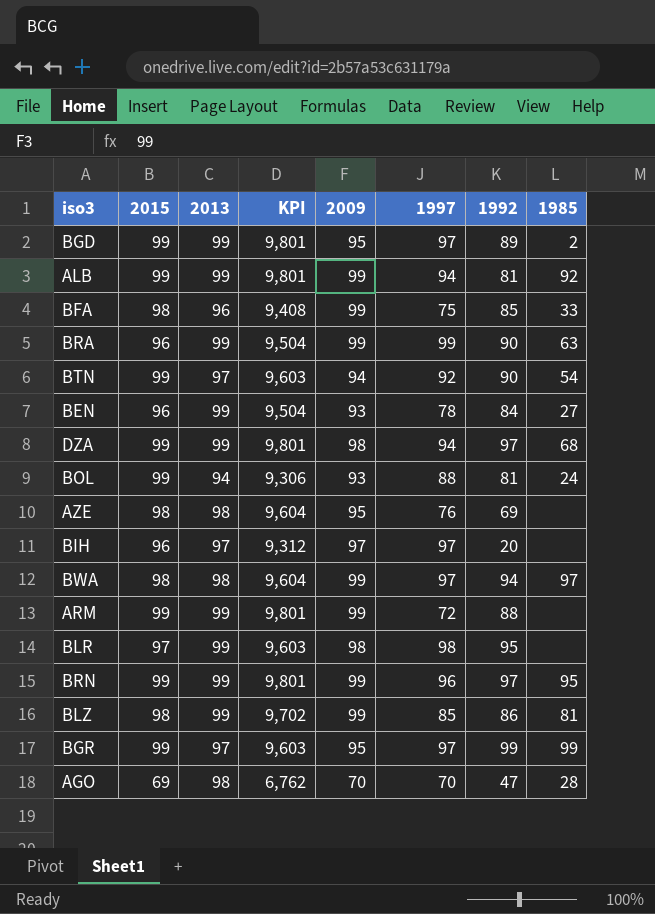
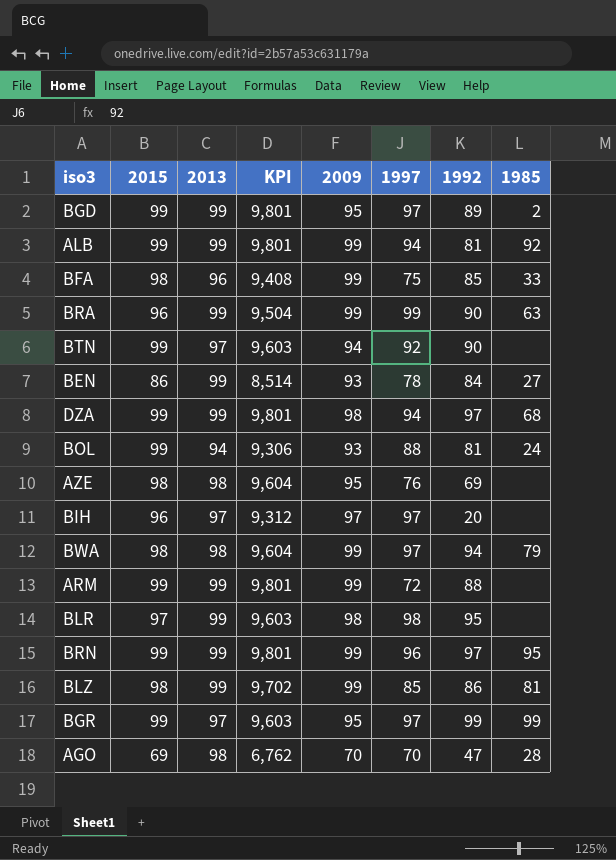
BTN | 1985: 54 -> none
BEN | 2015: 96 -> 86
BEN | KPI: 9,504 -> 8,514
BWA | 1985: 97 -> 79

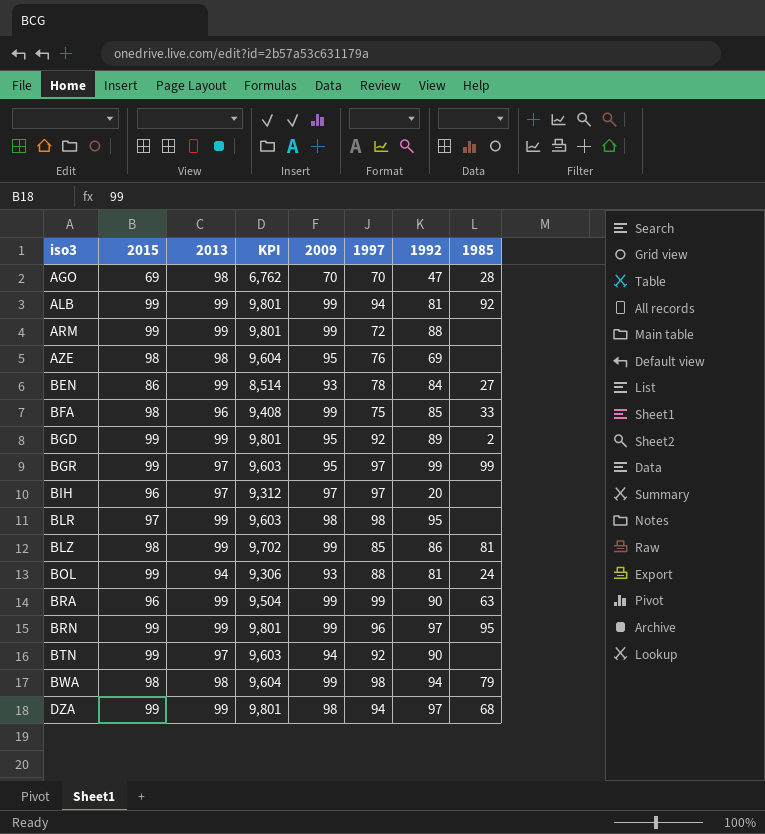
row order: none -> iso3 ascending
BGD | 1997: 97 -> 92
BWA | 1997: 97 -> 98

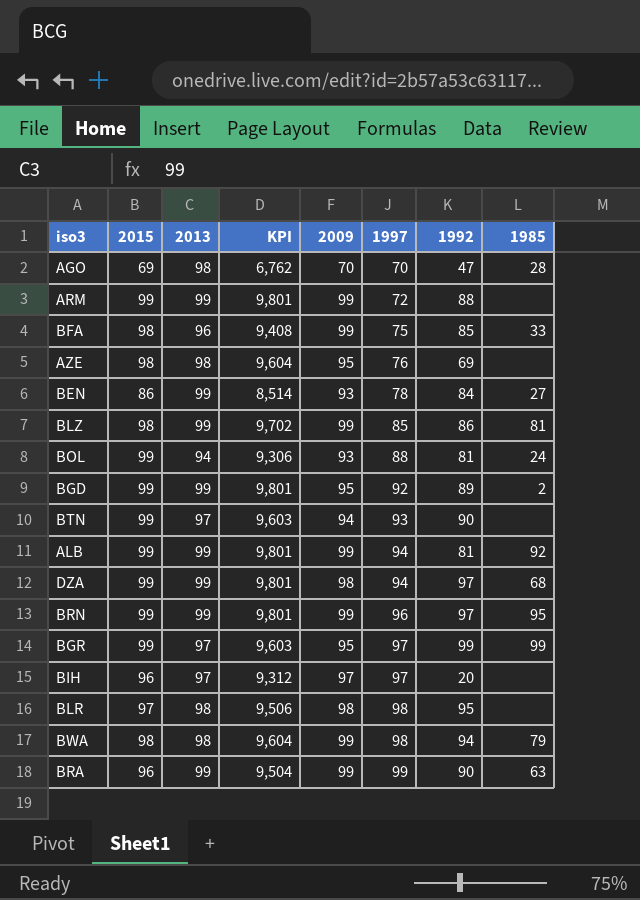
row order: iso3 ascending -> 1997 ascending
BTN | 1997: 92 -> 93
BLR | 2013: 99 -> 98
BLR | KPI: 9,603 -> 9,506

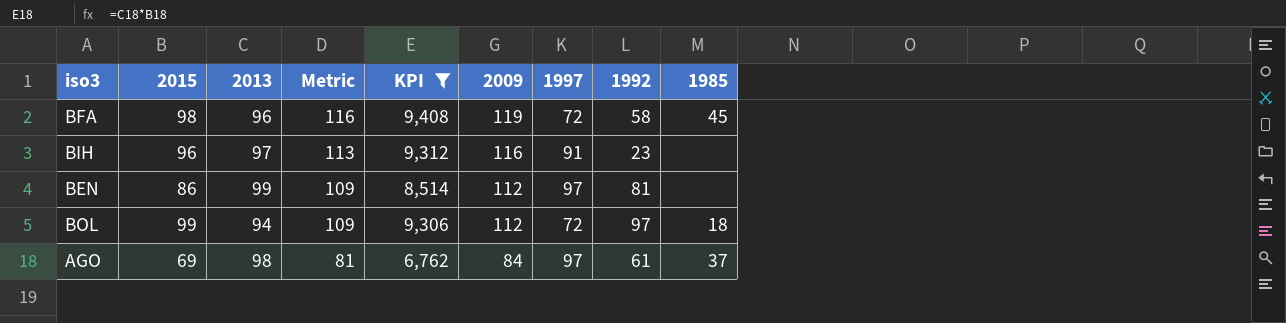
filter: none -> KPI <= 9,408
row order: 1997 ascending -> Metric descending
column Metric | formula: none -> [2009] - 3
BFA | 2009: 99 -> 119
BFA | 1997: 75 -> 72
BFA | 1992: 85 -> 58
BFA | 1985: 33 -> 45
BIH | 2009: 97 -> 116
BIH | 1997: 97 -> 91
BIH | 1992: 20 -> 23
BEN | 2009: 93 -> 112
BEN | 1997: 78 -> 97
BEN | 1992: 84 -> 81
BEN | 1985: 27 -> none
BOL | 2009: 93 -> 112
BOL | 1997: 88 -> 72
BOL | 1992: 81 -> 97
BOL | 1985: 24 -> 18
AGO | 2009: 70 -> 84
AGO | 1997: 70 -> 97
AGO | 1992: 47 -> 61
AGO | 1985: 28 -> 37

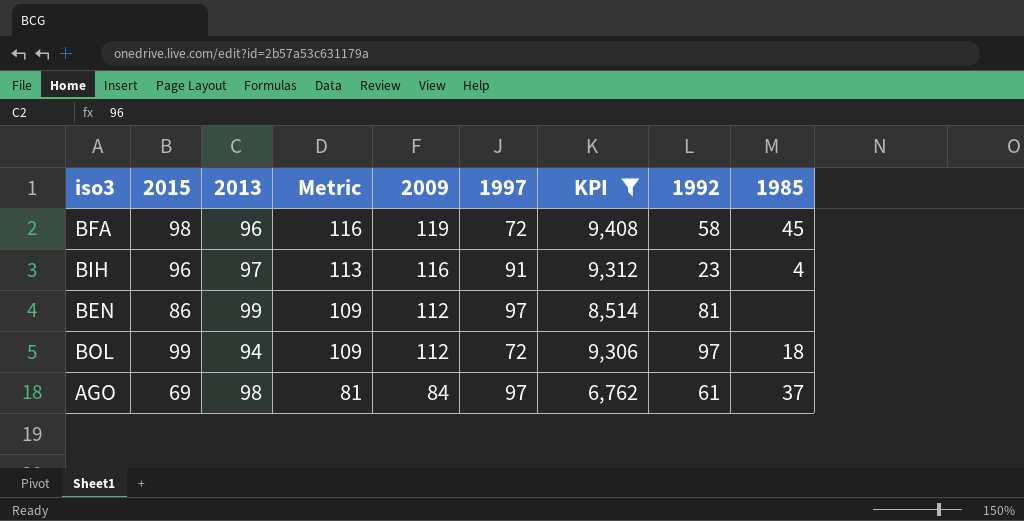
column KPI | position: 5 -> 7
BIH | 1985: none -> 4

